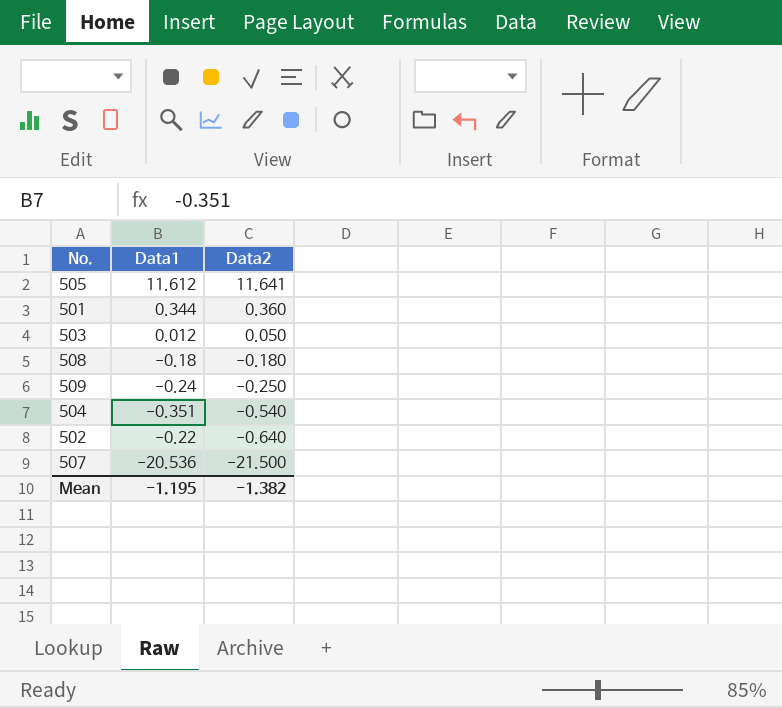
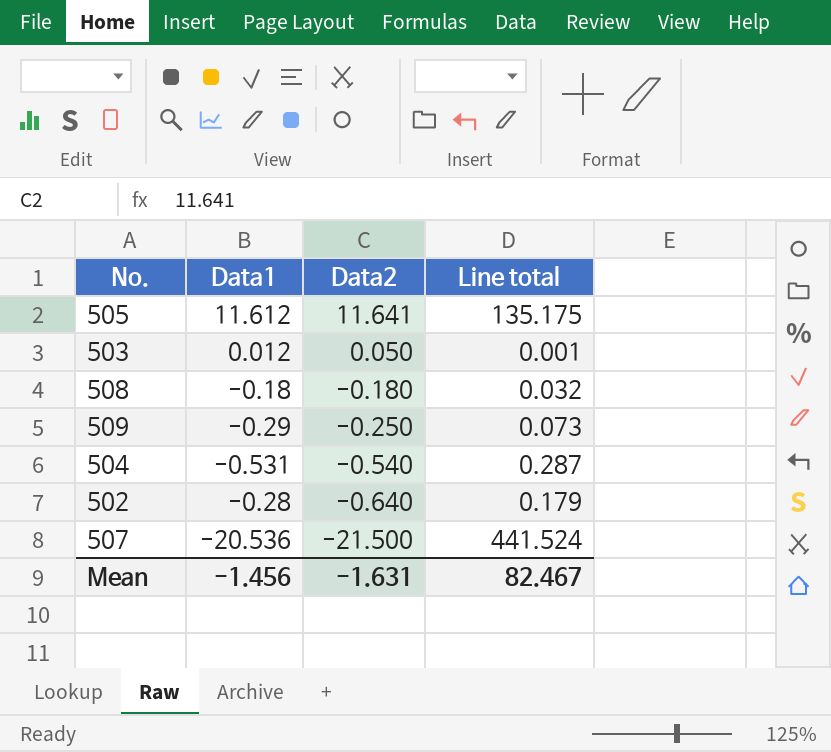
column Line total | formula: none -> [Data1] * [Data2]
row 501: 0.344 | 0.360 -> none
509 | Data1: -0.24 -> -0.29
504 | Data1: -0.351 -> -0.531
502 | Data1: -0.22 -> -0.28
Mean | Data1: -1.195 -> -1.456
Mean | Data2: -1.382 -> -1.631

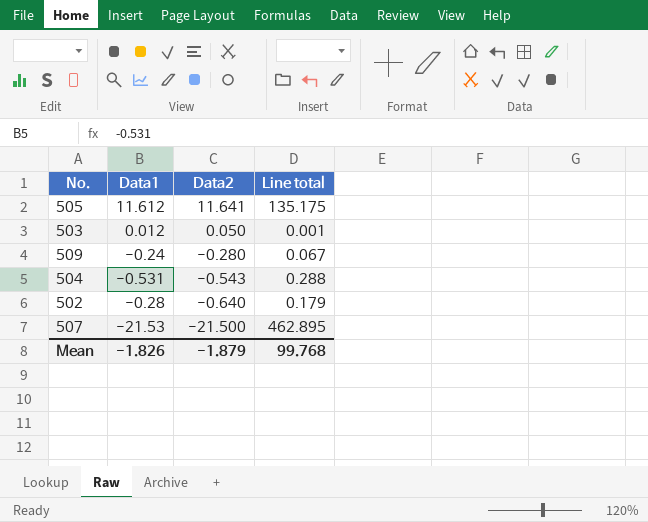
row 508: -0.18 | -0.180 | 0.032 -> none
509 | Data1: -0.29 -> -0.24
509 | Data2: -0.250 -> -0.280
509 | Line total: 0.073 -> 0.067
504 | Data2: -0.540 -> -0.543
504 | Line total: 0.287 -> 0.288
507 | Data1: -20.536 -> -21.53
507 | Line total: 441.524 -> 462.895
Mean | Data1: -1.456 -> -1.826
Mean | Data2: -1.631 -> -1.879
Mean | Line total: 82.467 -> 99.768

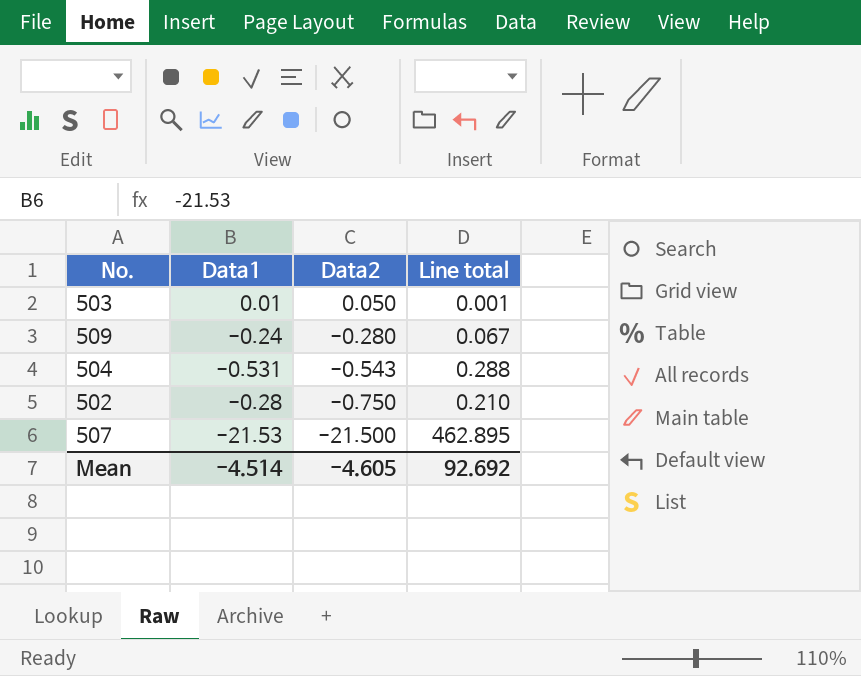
row 505: 11.612 | 11.641 | 135.175 -> none
503 | Data1: 0.012 -> 0.01
502 | Data2: -0.640 -> -0.750
502 | Line total: 0.179 -> 0.210
Mean | Data1: -1.826 -> -4.514
Mean | Data2: -1.879 -> -4.605
Mean | Line total: 99.768 -> 92.692

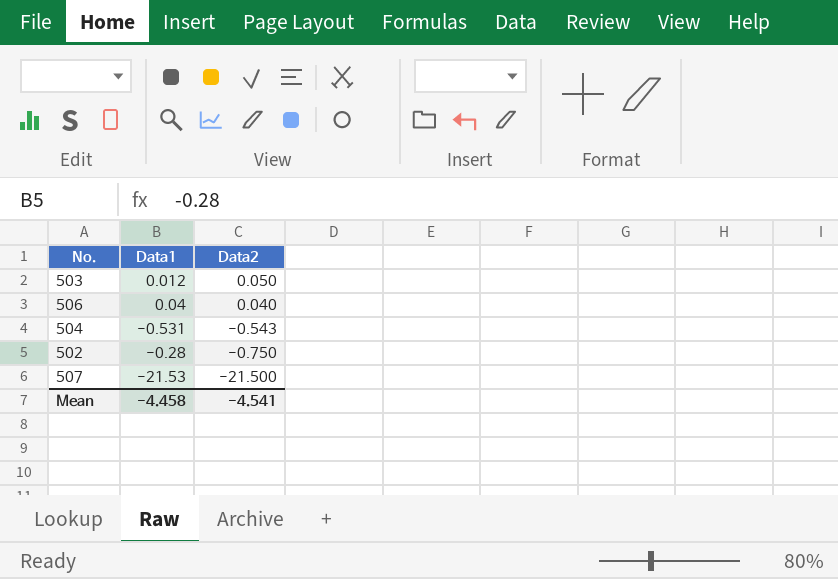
column Line total | formula: [Data1] * [Data2] -> none
row 509: -0.24 | -0.280 | 0.067 -> none
503 | Data1: 0.01 -> 0.012
row 506: none -> 0.04 | 0.040
Mean | Data1: -4.514 -> -4.458
Mean | Data2: -4.605 -> -4.541

